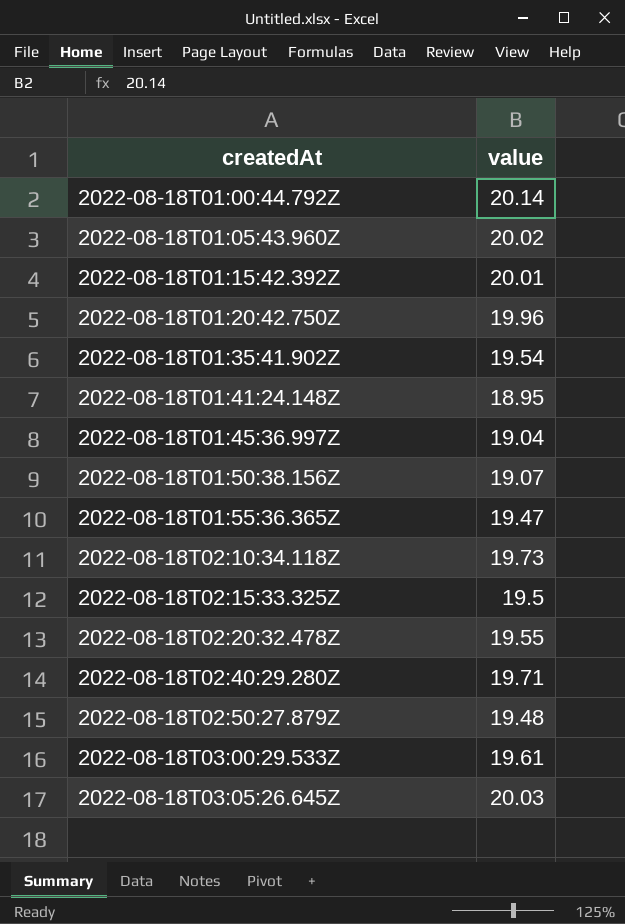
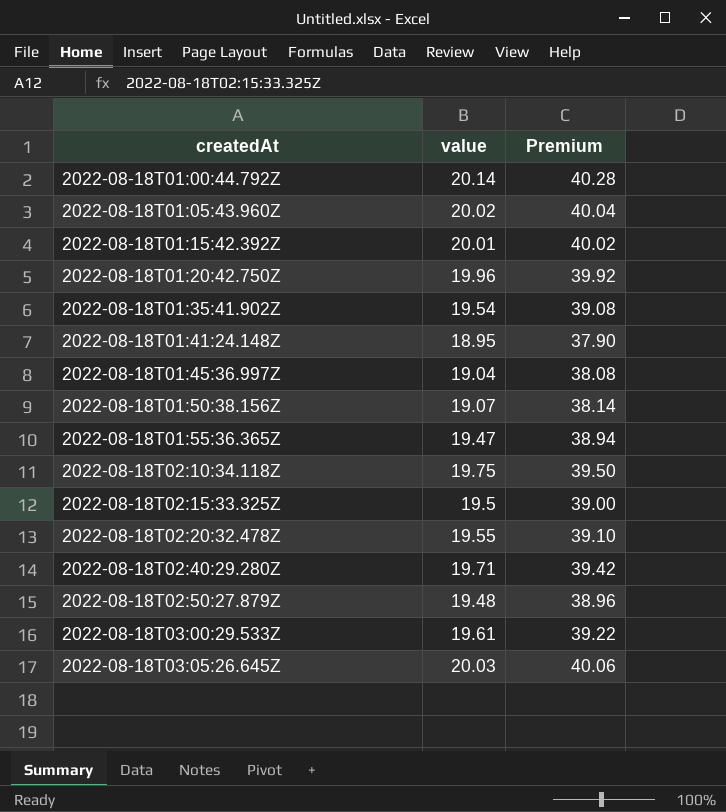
column Premium | formula: none -> [value] * 2
2022-08-18T02:10:34.118Z | value: 19.73 -> 19.75

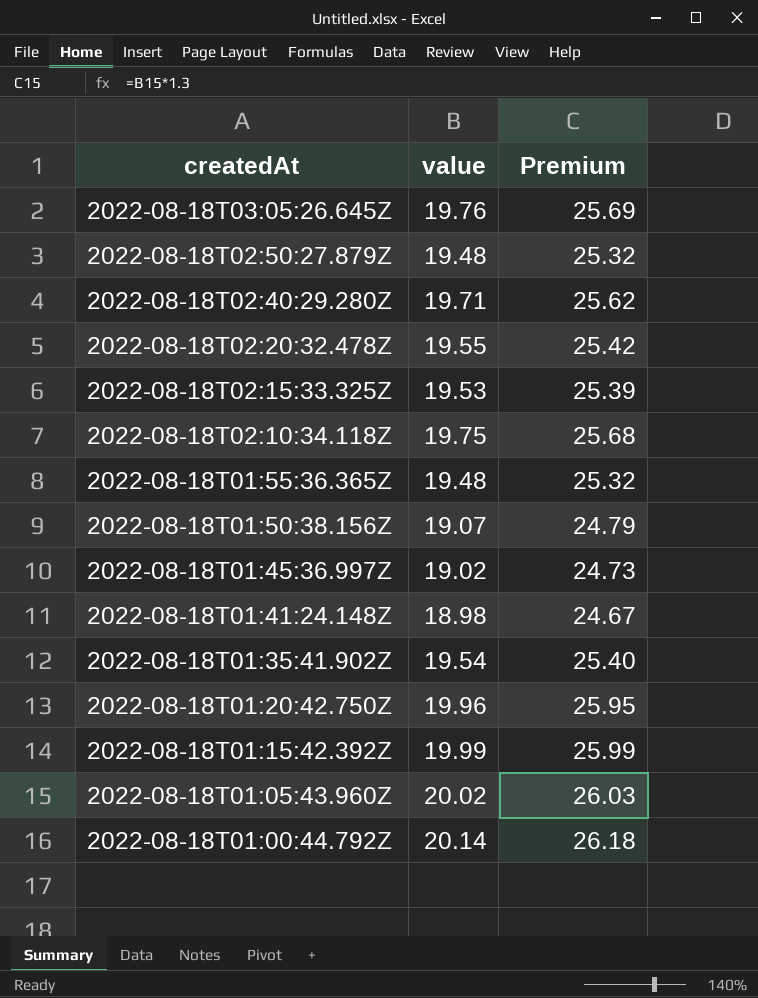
row order: createdAt ascending -> createdAt descending
column Premium | formula: [value] * 2 -> [value] * 1.3
row 2022-08-18T03:00:29.533Z: 19.61 | 39.22 -> none
2022-08-18T03:05:26.645Z | value: 20.03 -> 19.76
2022-08-18T02:15:33.325Z | value: 19.5 -> 19.53
2022-08-18T01:55:36.365Z | value: 19.47 -> 19.48
2022-08-18T01:45:36.997Z | value: 19.04 -> 19.02
2022-08-18T01:41:24.148Z | value: 18.95 -> 18.98
2022-08-18T01:15:42.392Z | value: 20.01 -> 19.99

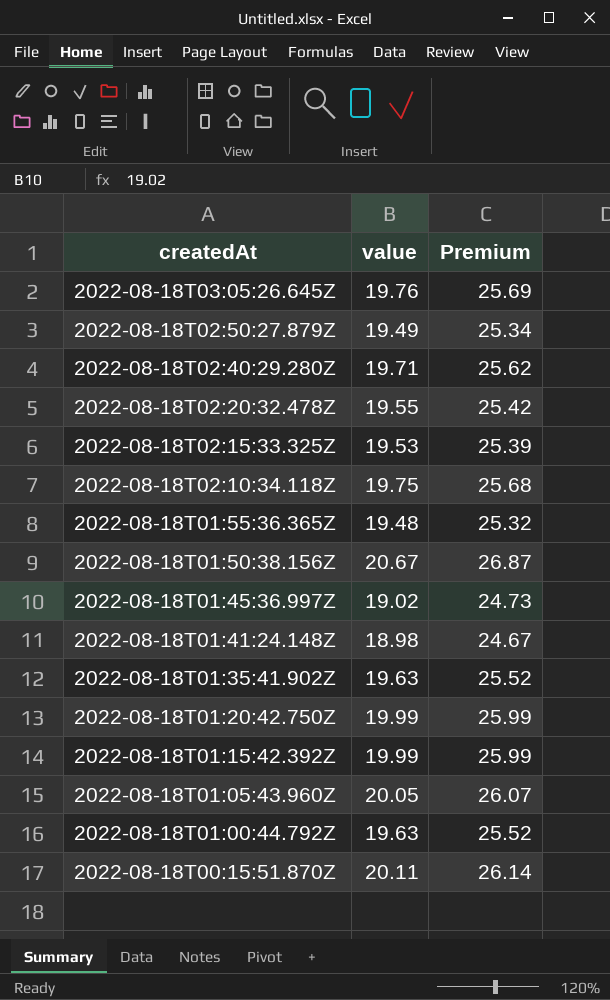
2022-08-18T02:50:27.879Z | value: 19.48 -> 19.49
2022-08-18T02:50:27.879Z | Premium: 25.32 -> 25.34
2022-08-18T01:50:38.156Z | value: 19.07 -> 20.67
2022-08-18T01:50:38.156Z | Premium: 24.79 -> 26.87
2022-08-18T01:35:41.902Z | value: 19.54 -> 19.63
2022-08-18T01:35:41.902Z | Premium: 25.40 -> 25.52
2022-08-18T01:20:42.750Z | value: 19.96 -> 19.99
2022-08-18T01:20:42.750Z | Premium: 25.95 -> 25.99
2022-08-18T01:05:43.960Z | value: 20.02 -> 20.05
2022-08-18T01:05:43.960Z | Premium: 26.03 -> 26.07
2022-08-18T01:00:44.792Z | value: 20.14 -> 19.63
2022-08-18T01:00:44.792Z | Premium: 26.18 -> 25.52
row 2022-08-18T00:15:51.870Z: none -> 20.11 | 26.14

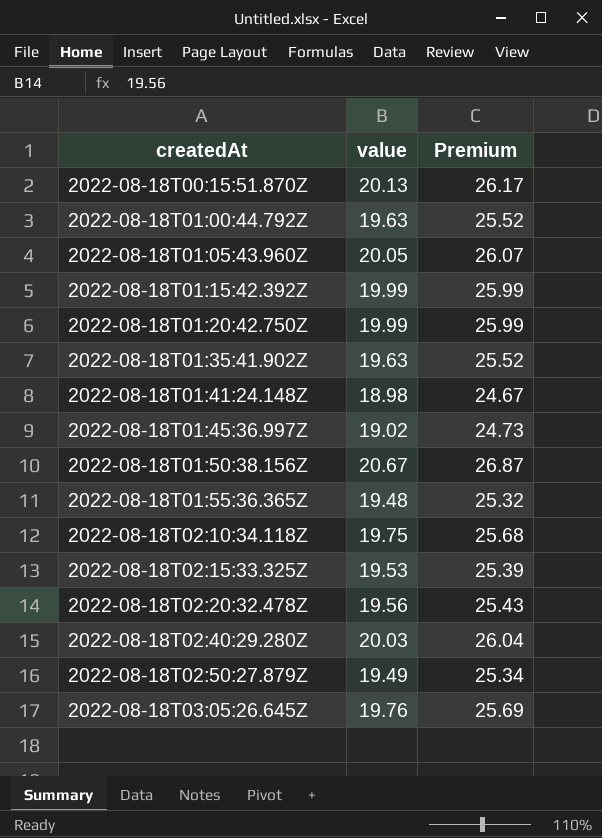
row order: createdAt descending -> createdAt ascending
2022-08-18T00:15:51.870Z | value: 20.11 -> 20.13
2022-08-18T00:15:51.870Z | Premium: 26.14 -> 26.17
2022-08-18T02:20:32.478Z | value: 19.55 -> 19.56
2022-08-18T02:20:32.478Z | Premium: 25.42 -> 25.43
2022-08-18T02:40:29.280Z | value: 19.71 -> 20.03
2022-08-18T02:40:29.280Z | Premium: 25.62 -> 26.04

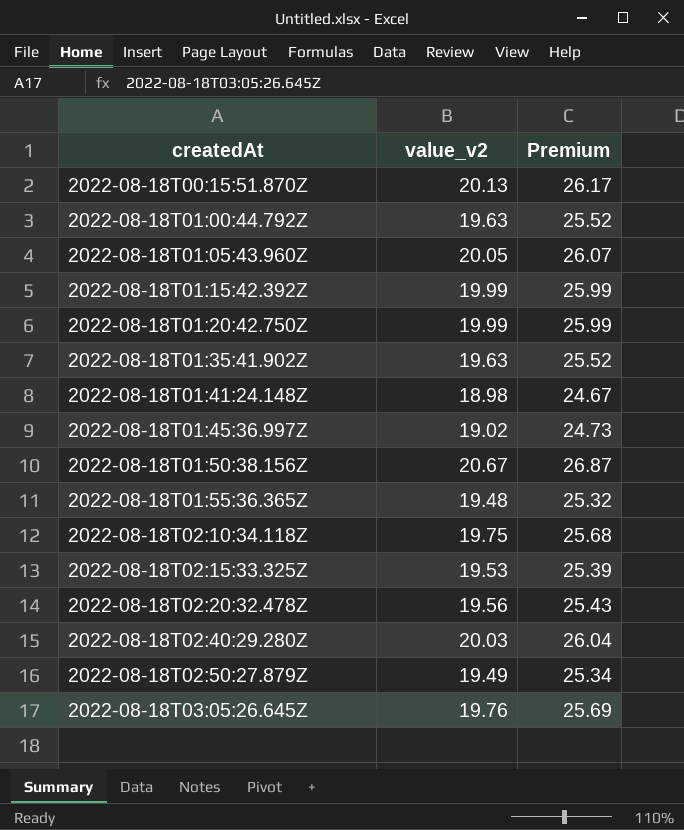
column name: value -> value_v2

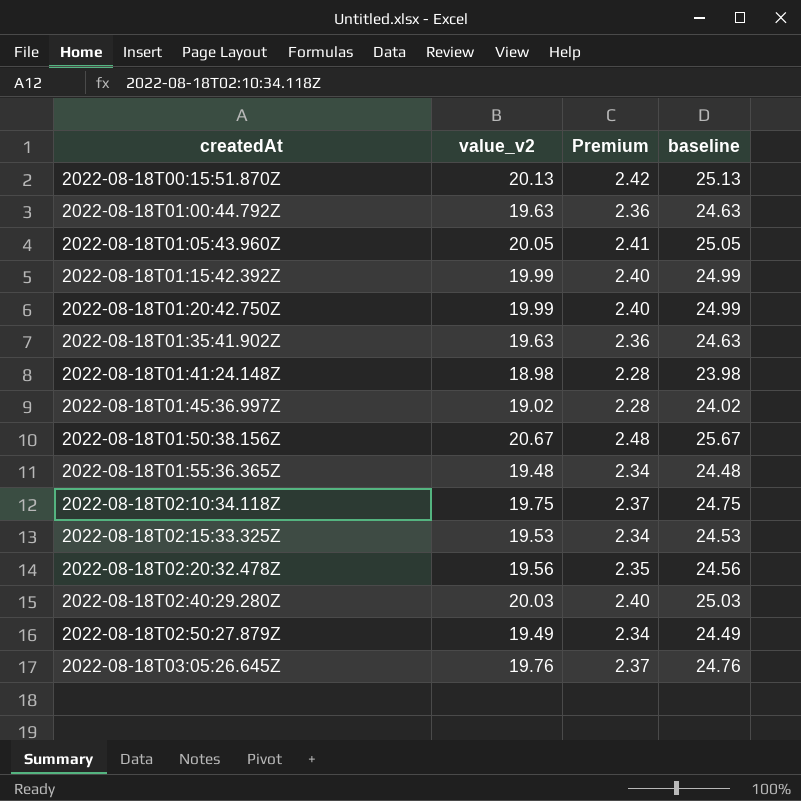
column Premium | formula: [value_v2] * 1.3 -> [value_v2] * 0.12
column baseline | formula: none -> [value_v2] + 5

